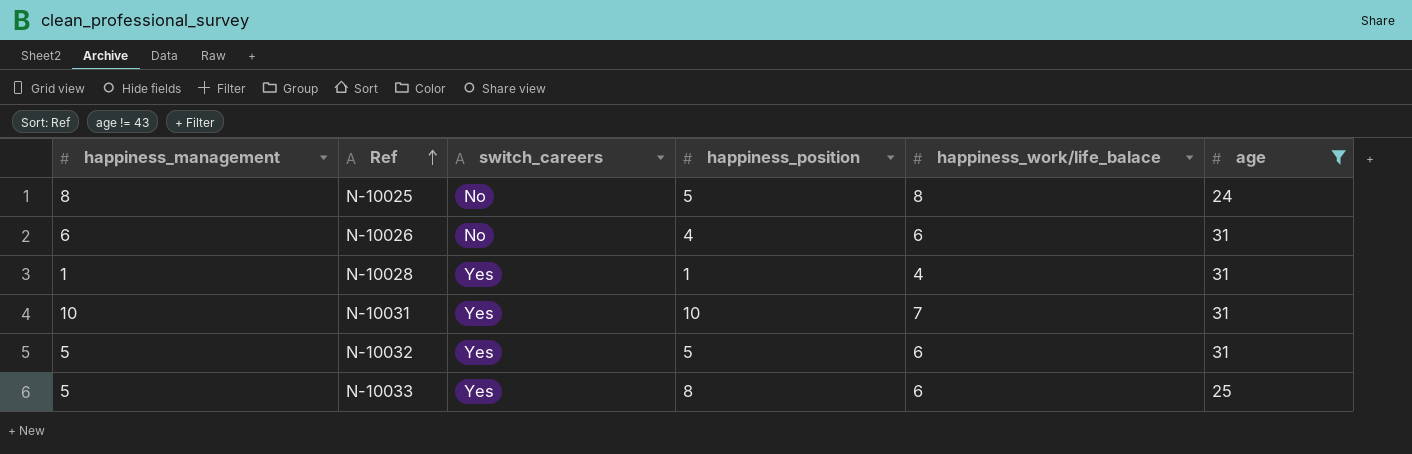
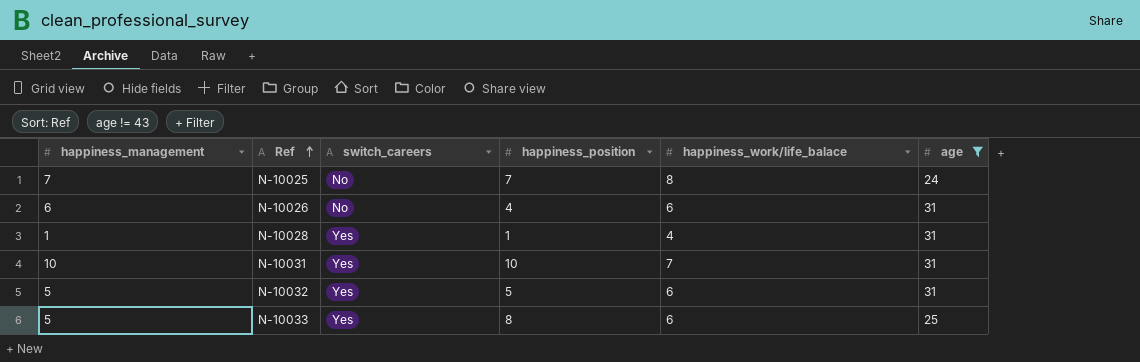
N-10025 | happiness_management: 8 -> 7
N-10025 | happiness_position: 5 -> 7

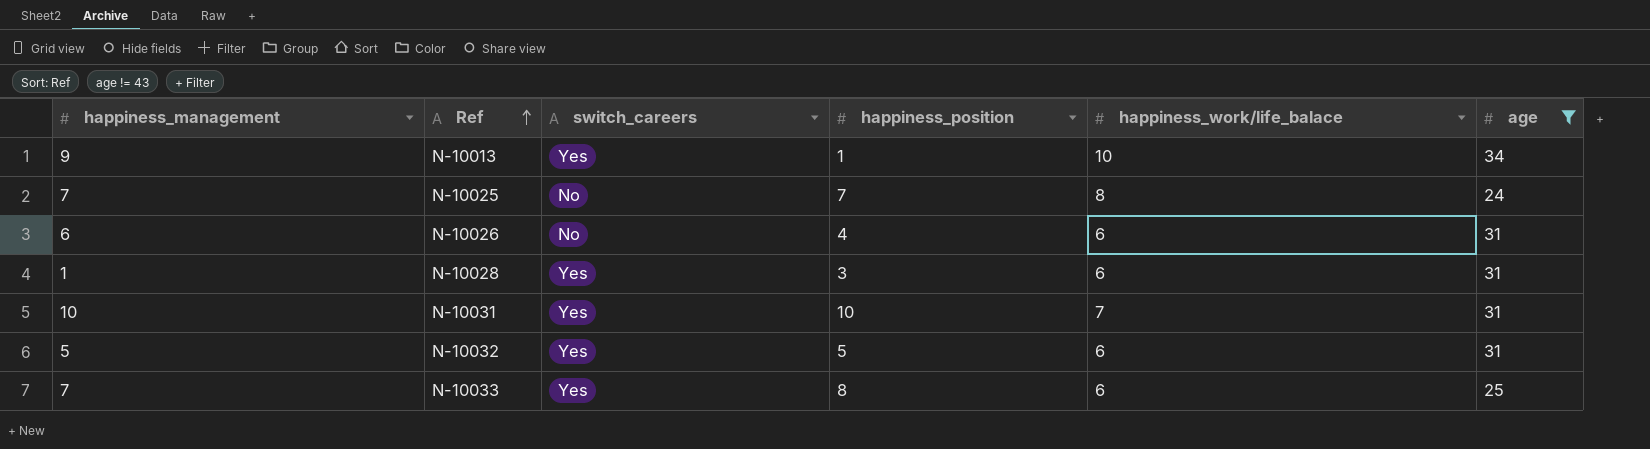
row N-10013: none -> 9 | Yes | 1 | 10 | 34
N-10028 | happiness_position: 1 -> 3
N-10028 | happiness_work/life_balace: 4 -> 6
N-10033 | happiness_management: 5 -> 7

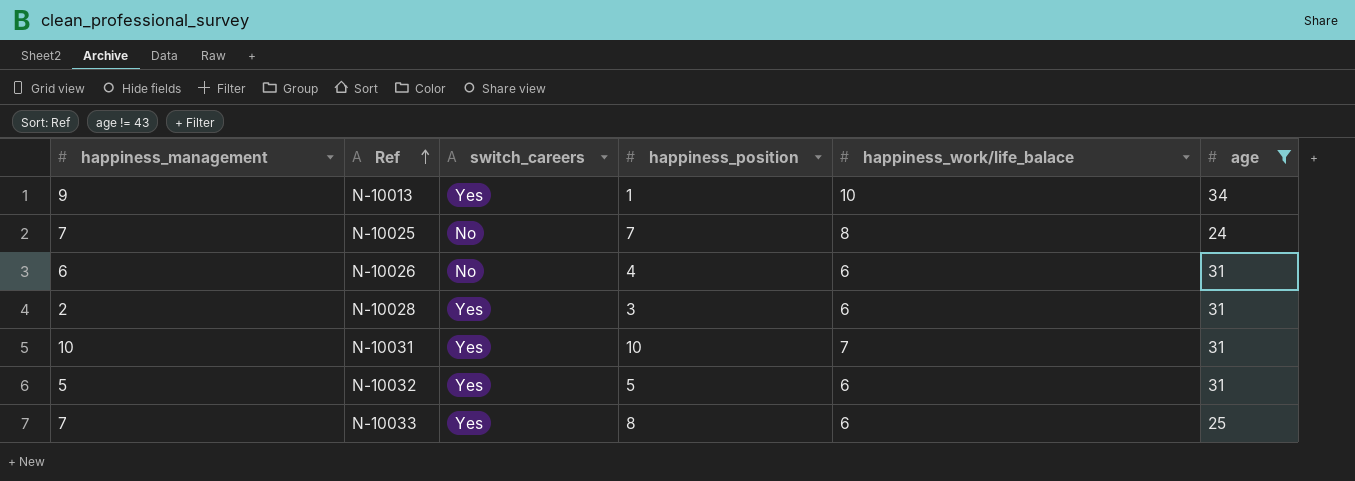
N-10028 | happiness_management: 1 -> 2

